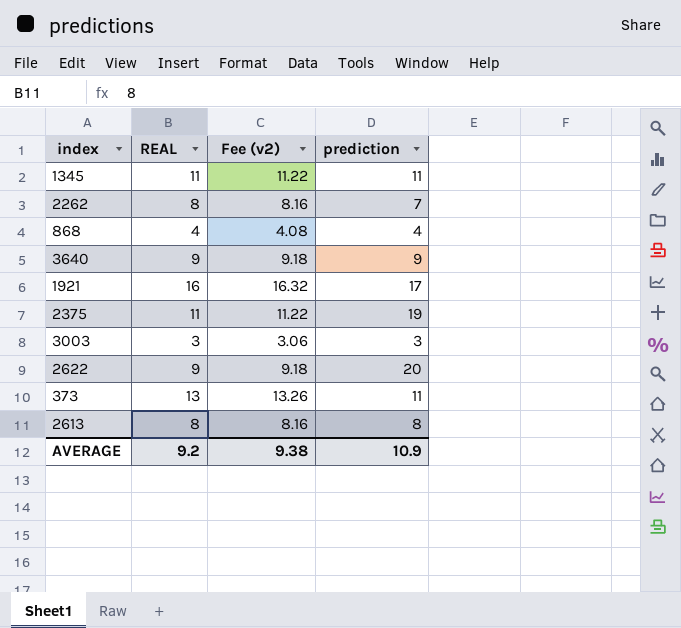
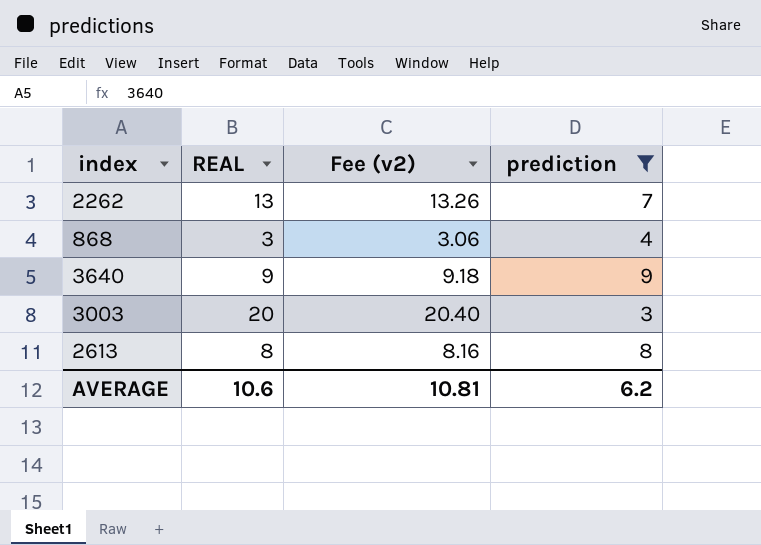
filter: none -> prediction <= 9
2262 | REAL: 8 -> 13
2262 | Fee (v2): 8.16 -> 13.26
868 | REAL: 4 -> 3
868 | Fee (v2): 4.08 -> 3.06
3003 | REAL: 3 -> 20
3003 | Fee (v2): 3.06 -> 20.40
AVERAGE | REAL: 9.2 -> 10.6
AVERAGE | Fee (v2): 9.38 -> 10.81
AVERAGE | prediction: 10.9 -> 6.2

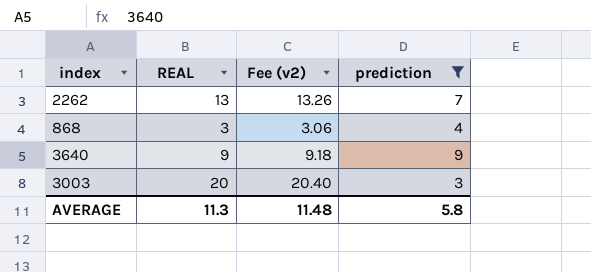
row 2613: 8 | 8.16 | 8 -> none
AVERAGE | REAL: 10.6 -> 11.3
AVERAGE | Fee (v2): 10.81 -> 11.48
AVERAGE | prediction: 6.2 -> 5.8

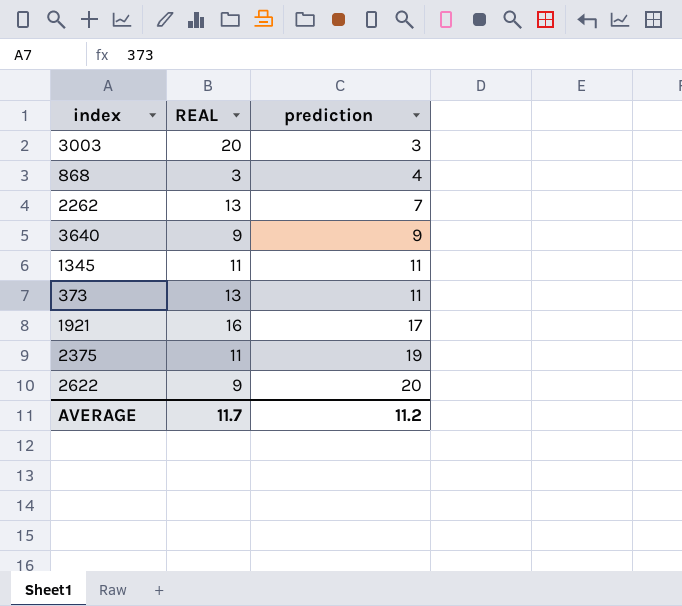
filter: prediction <= 9 -> none
row order: none -> prediction ascending
column Fee (v2) | formula: [REAL] * 1.02 -> none
AVERAGE | REAL: 11.3 -> 11.7
AVERAGE | prediction: 5.8 -> 11.2

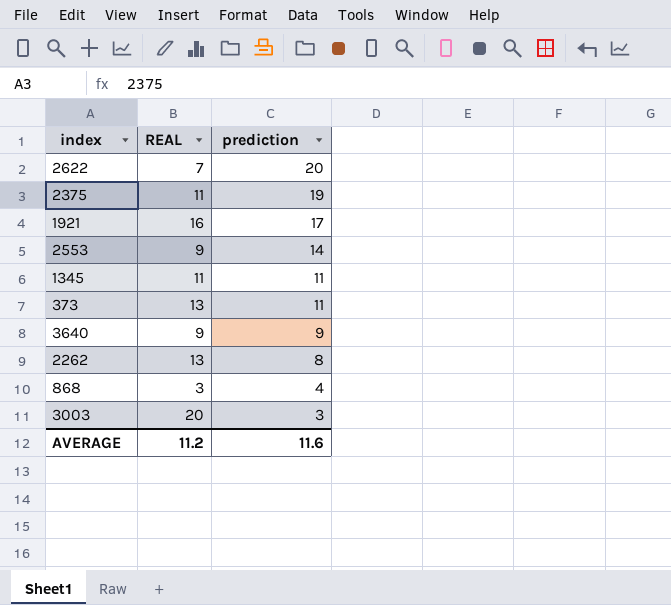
row order: prediction ascending -> prediction descending
2622 | REAL: 9 -> 7
row 2553: none -> 9 | 14
2262 | prediction: 7 -> 8
AVERAGE | REAL: 11.7 -> 11.2
AVERAGE | prediction: 11.2 -> 11.6

